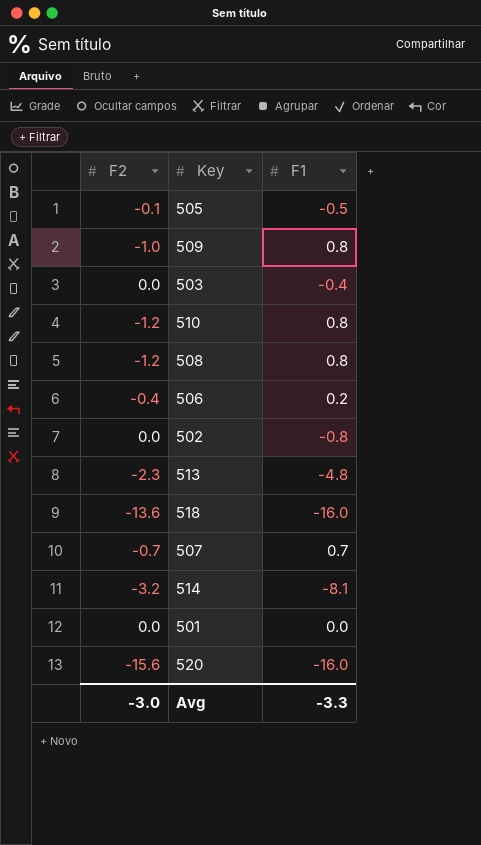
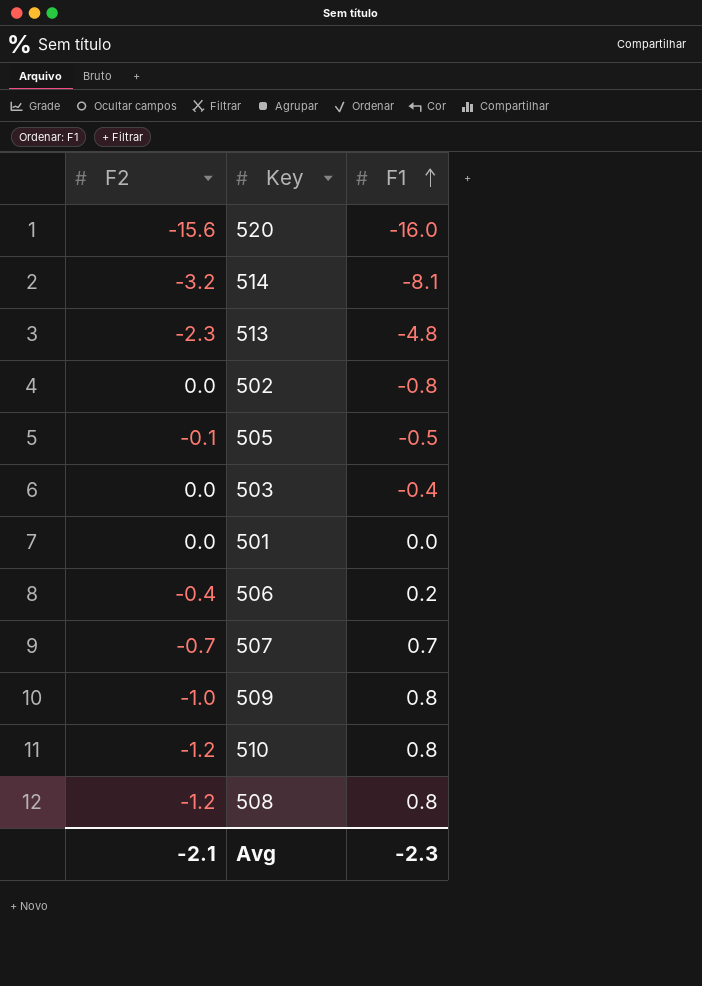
row order: none -> F1 ascending
row 518: -13.6 | -16.0 -> none
Avg | F2: -3.0 -> -2.1
Avg | F1: -3.3 -> -2.3

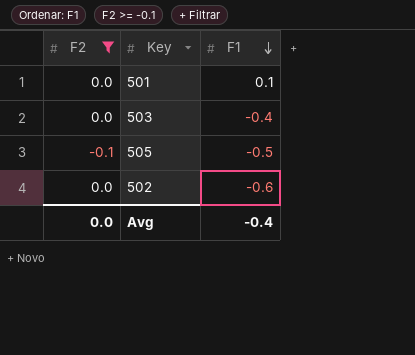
filter: none -> F2 >= -0.1
row order: F1 ascending -> F1 descending
501 | F1: 0.0 -> 0.1
502 | F1: -0.8 -> -0.6
Avg | F2: -2.1 -> 0.0
Avg | F1: -2.3 -> -0.4

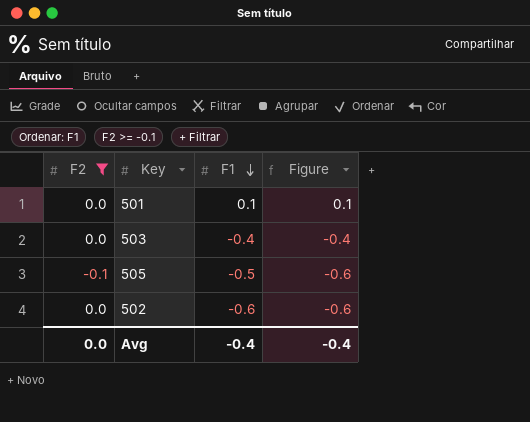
column Figure | formula: none -> [F2] + [F1]

